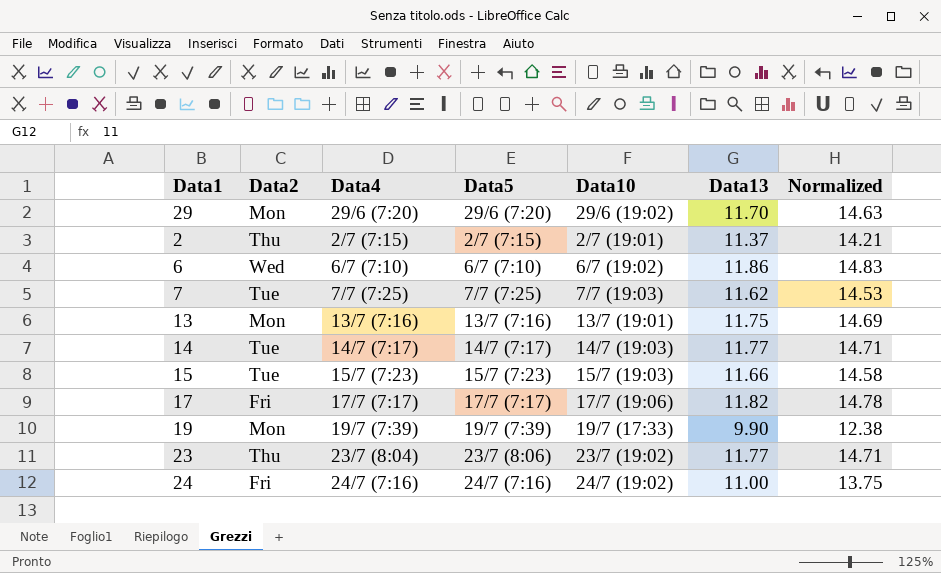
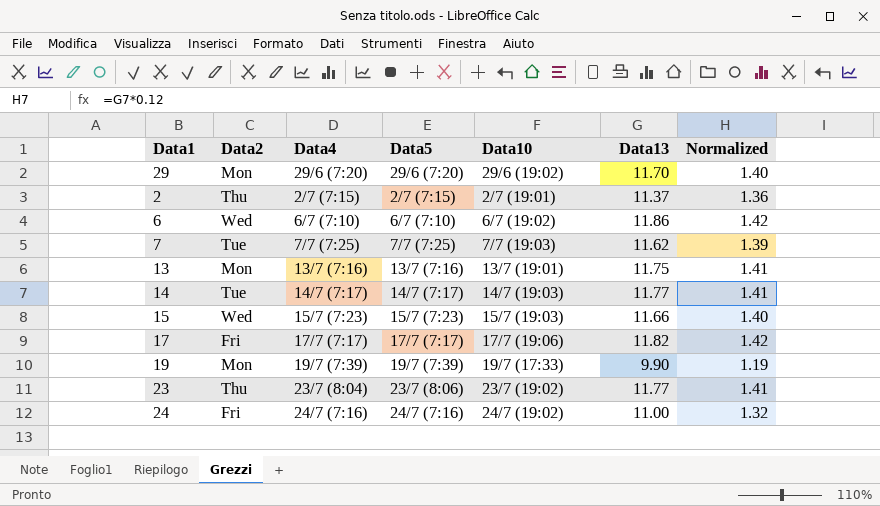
column Normalized | formula: [Data13] * 1.25 -> [Data13] * 0.12
15 | Data2: Tue -> Wed

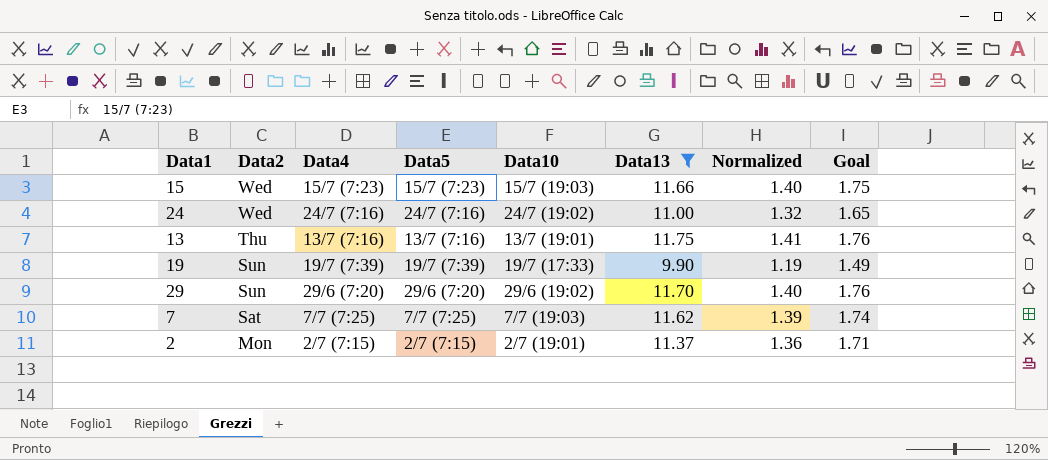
filter: none -> Data13 <= 11.75
row order: none -> Data2 descending
column Goal | formula: none -> [Data13] * 0.15
24 | Data2: Fri -> Wed
13 | Data2: Mon -> Thu
19 | Data2: Mon -> Sun
29 | Data2: Mon -> Sun
7 | Data2: Tue -> Sat
2 | Data2: Thu -> Mon

